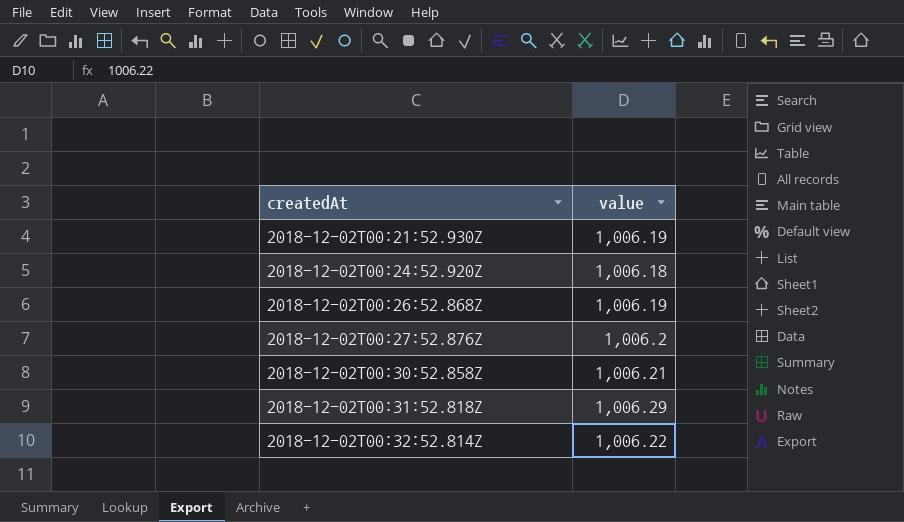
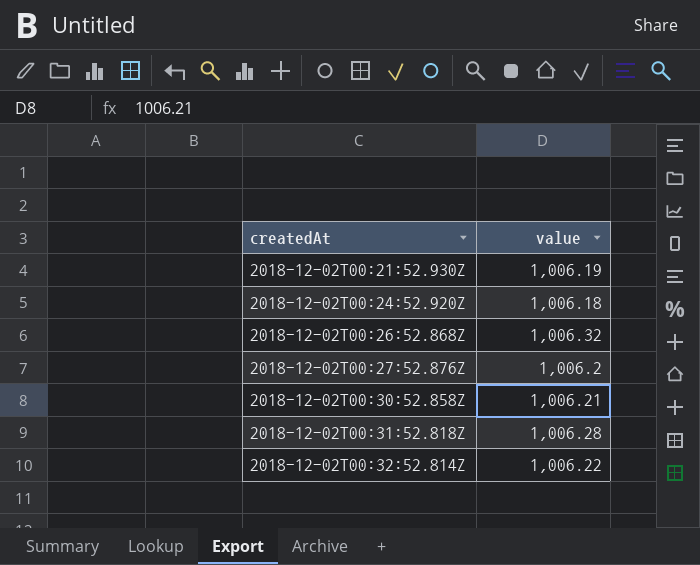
2018-12-02T00:26:52.868Z | value: 1,006.19 -> 1,006.32
2018-12-02T00:31:52.818Z | value: 1,006.29 -> 1,006.28

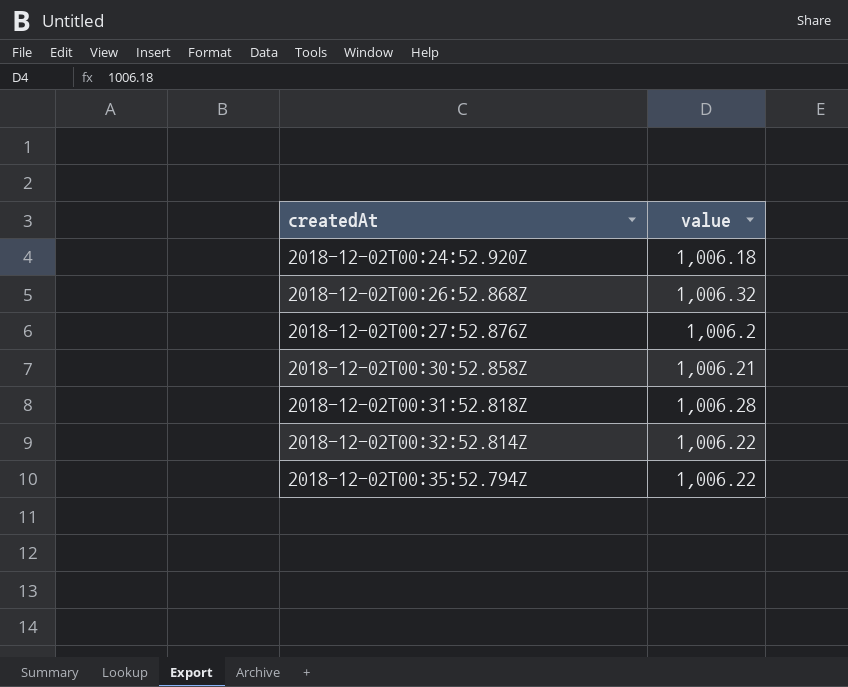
row 2018-12-02T00:21:52.930Z: 1,006.19 -> none
row 2018-12-02T00:35:52.794Z: none -> 1,006.22

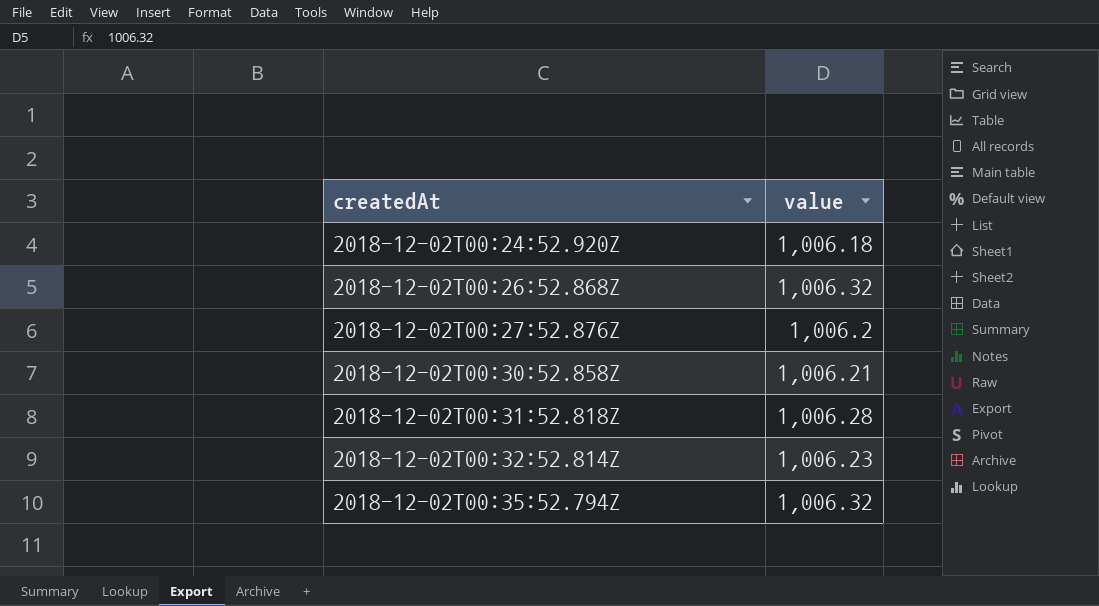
2018-12-02T00:32:52.814Z | value: 1,006.22 -> 1,006.23
2018-12-02T00:35:52.794Z | value: 1,006.22 -> 1,006.32

